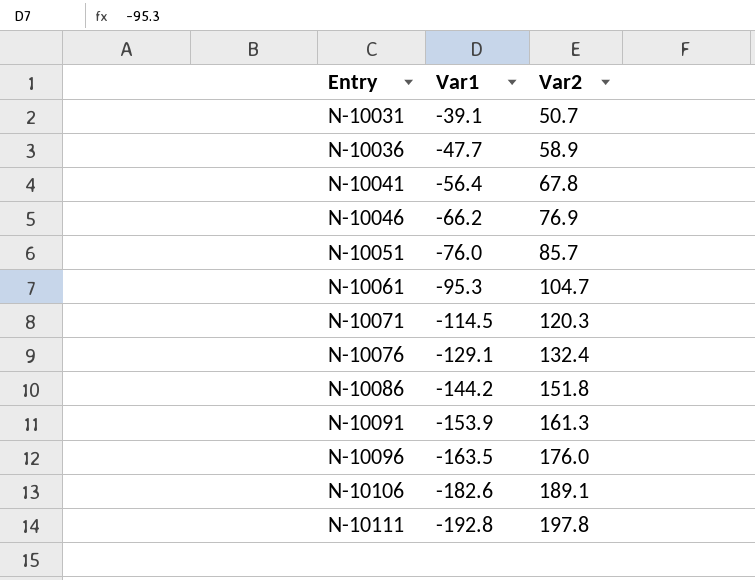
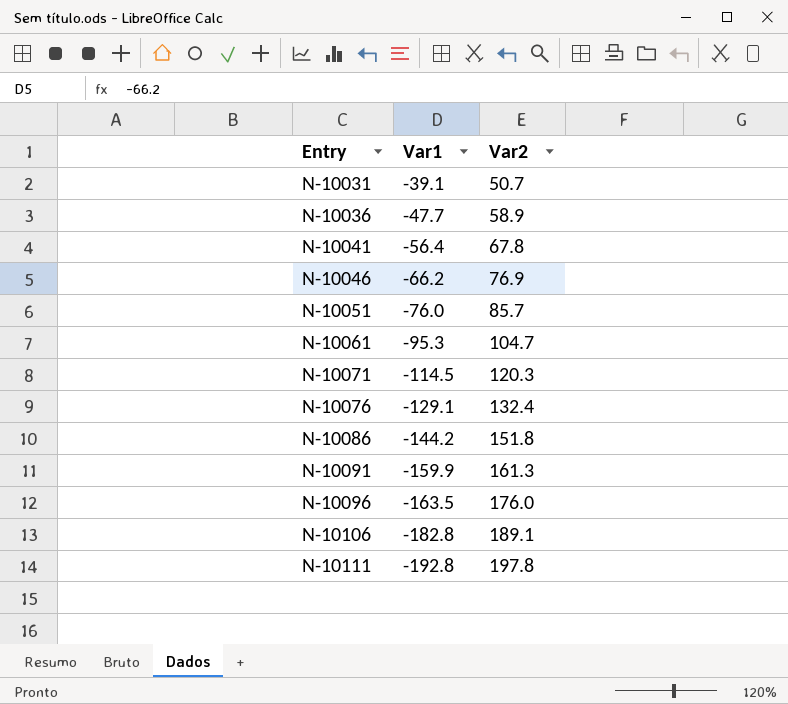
N-10091 | Var1: -153.9 -> -159.9
N-10106 | Var1: -182.6 -> -182.8

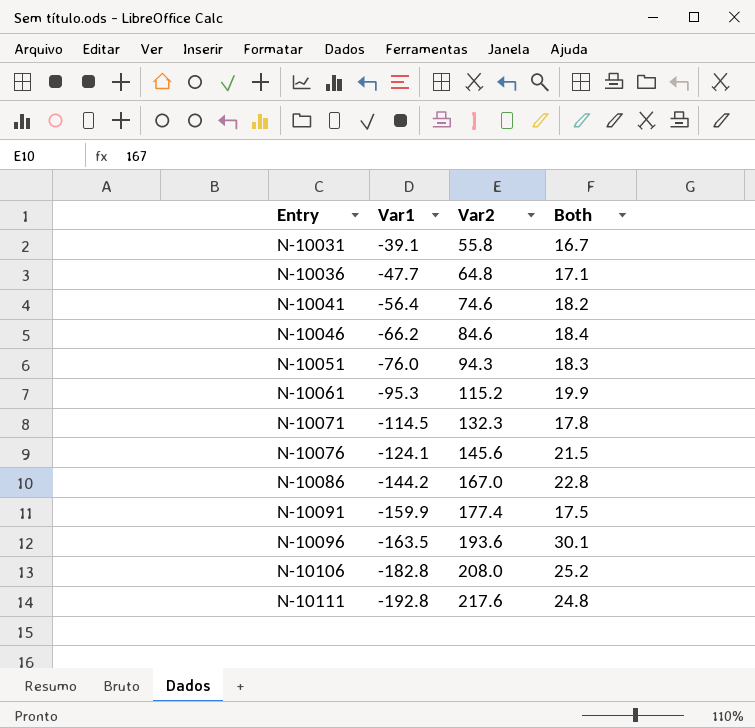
column Both | formula: none -> [Var1] + [Var2]
N-10031 | Var2: 50.7 -> 55.8
N-10036 | Var2: 58.9 -> 64.8
N-10041 | Var2: 67.8 -> 74.6
N-10046 | Var2: 76.9 -> 84.6
N-10051 | Var2: 85.7 -> 94.3
N-10061 | Var2: 104.7 -> 115.2
N-10071 | Var2: 120.3 -> 132.3
N-10076 | Var1: -129.1 -> -124.1
N-10076 | Var2: 132.4 -> 145.6
N-10086 | Var2: 151.8 -> 167.0
N-10091 | Var2: 161.3 -> 177.4
N-10096 | Var2: 176.0 -> 193.6
N-10106 | Var2: 189.1 -> 208.0
N-10111 | Var2: 197.8 -> 217.6

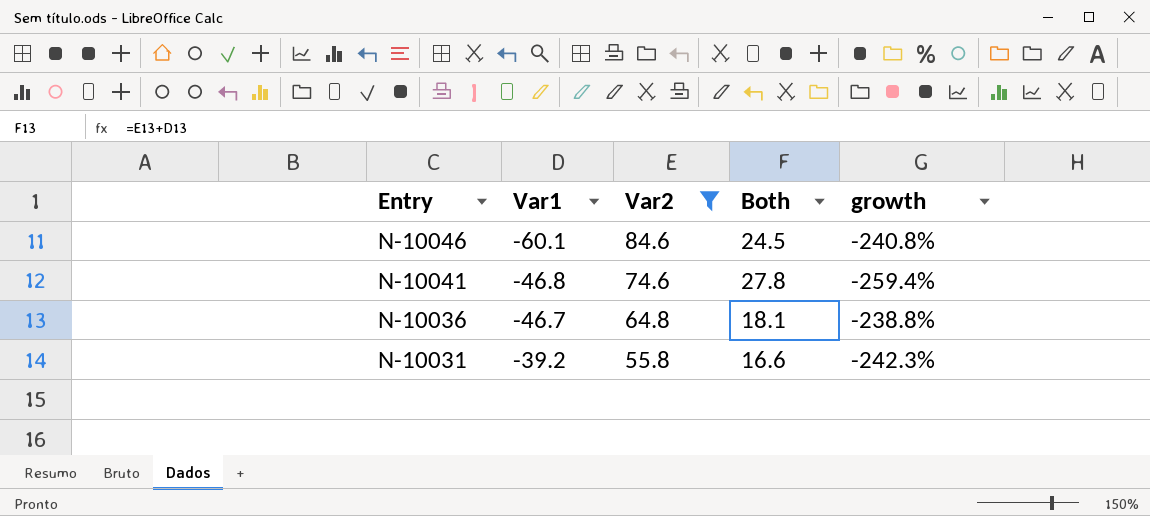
filter: none -> Var2 <= 84.6
row order: Entry ascending -> Entry descending
column growth | formula: none -> ([Var2] - [Var1]) / [Var1]
N-10046 | Var1: -66.2 -> -60.1
N-10046 | Both: 18.4 -> 24.5
N-10041 | Var1: -56.4 -> -46.8
N-10041 | Both: 18.2 -> 27.8
N-10036 | Var1: -47.7 -> -46.7
N-10036 | Both: 17.1 -> 18.1
N-10031 | Var1: -39.1 -> -39.2
N-10031 | Both: 16.7 -> 16.6

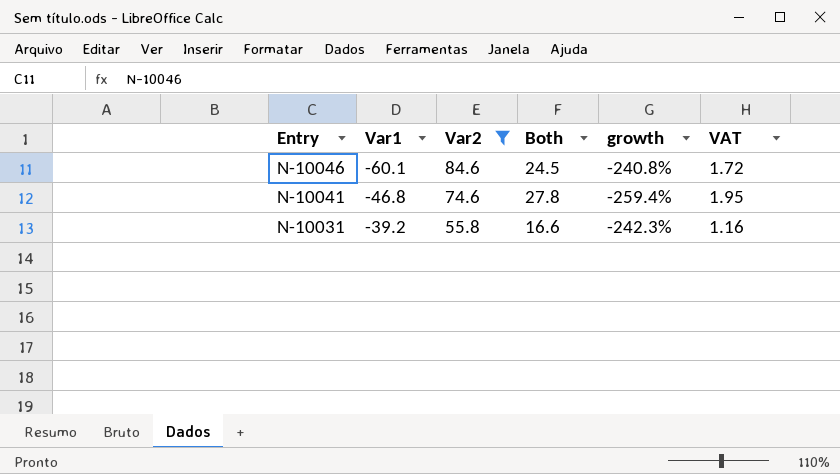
column VAT | formula: none -> [Both] * 0.07
row N-10036: -46.7 | 64.8 | 18.1 | -238.8% -> none

